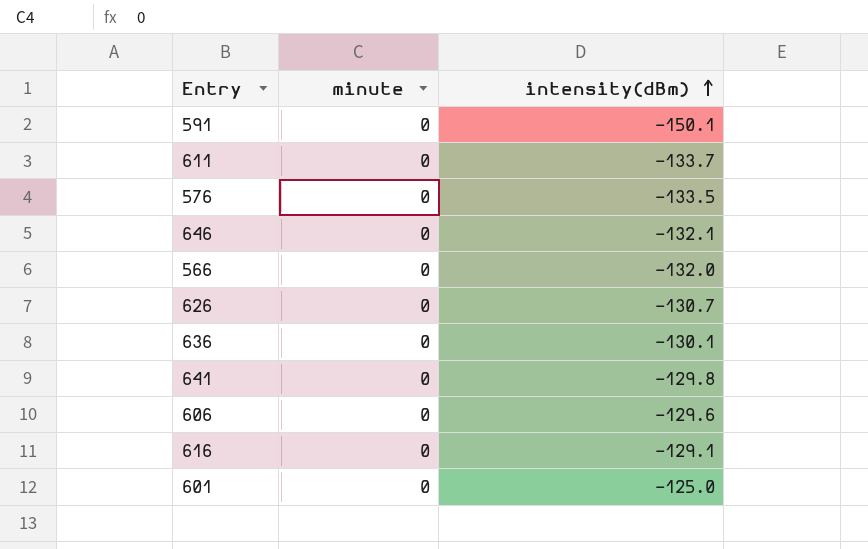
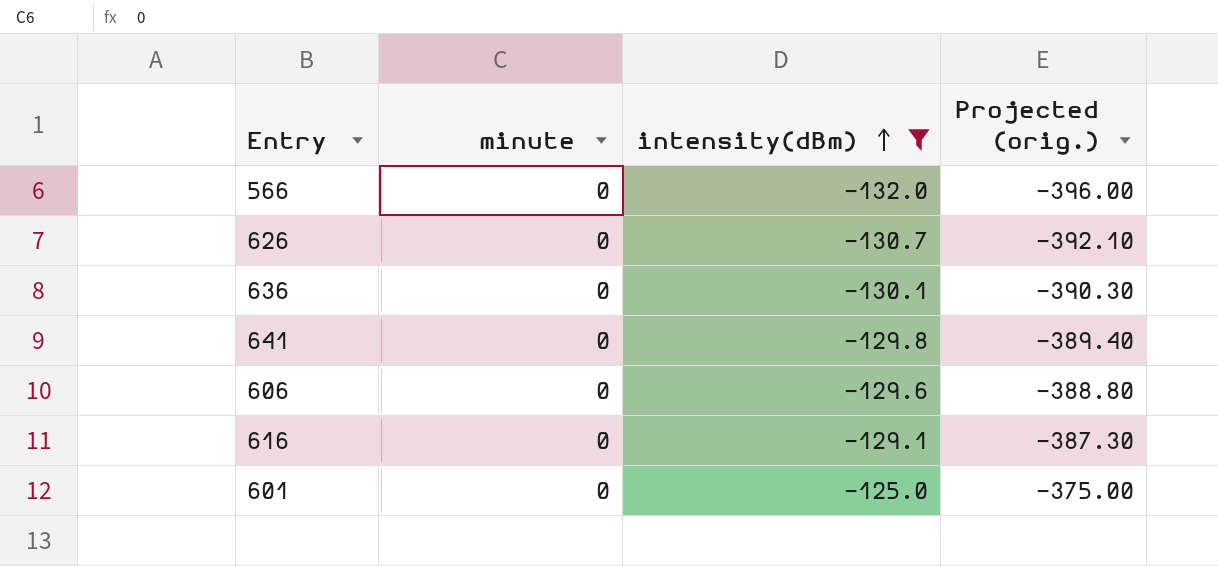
filter: none -> intensity(dBm) >= -132.0
column Projected (orig.) | formula: none -> [intensity(dBm)] * 3

